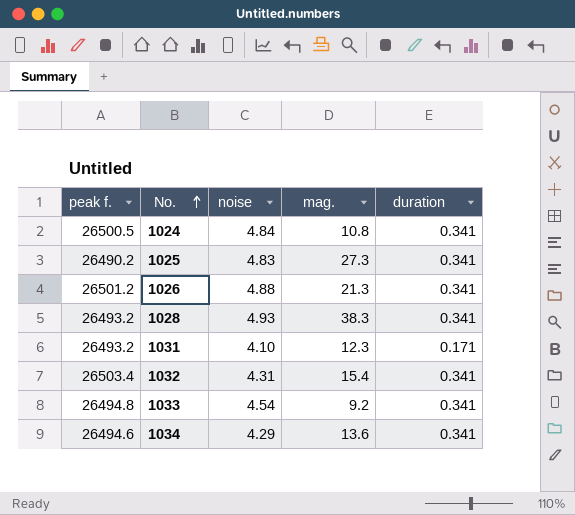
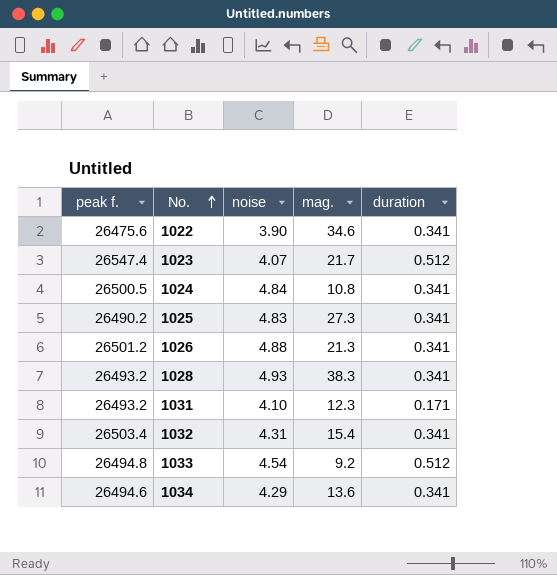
row 1022: none -> 26475.6 | 3.90 | 34.6 | 0.341
row 1023: none -> 26547.4 | 4.07 | 21.7 | 0.512
1033 | duration: 0.341 -> 0.512

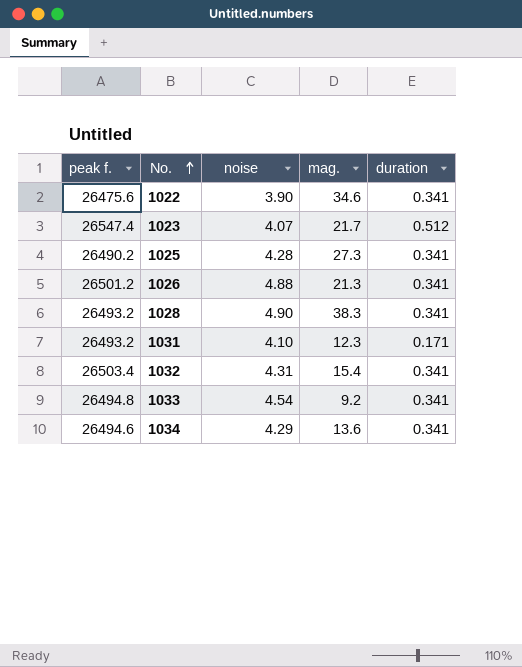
row 1024: 26500.5 | 4.84 | 10.8 | 0.341 -> none
1025 | noise: 4.83 -> 4.28
1028 | noise: 4.93 -> 4.90
1033 | duration: 0.512 -> 0.341

